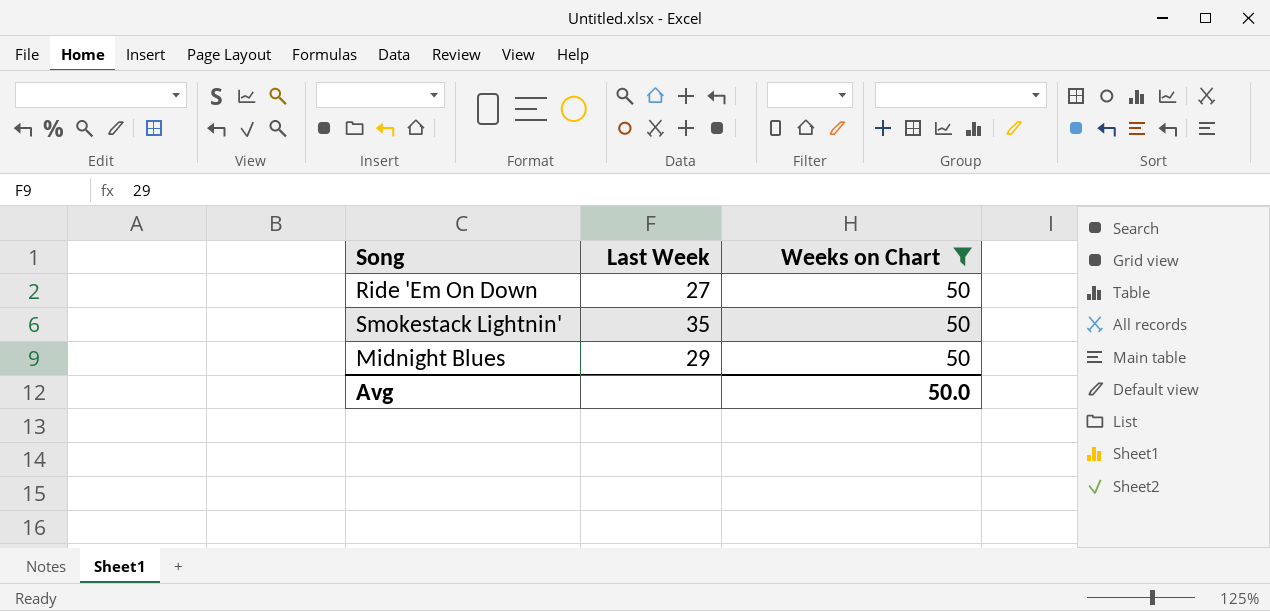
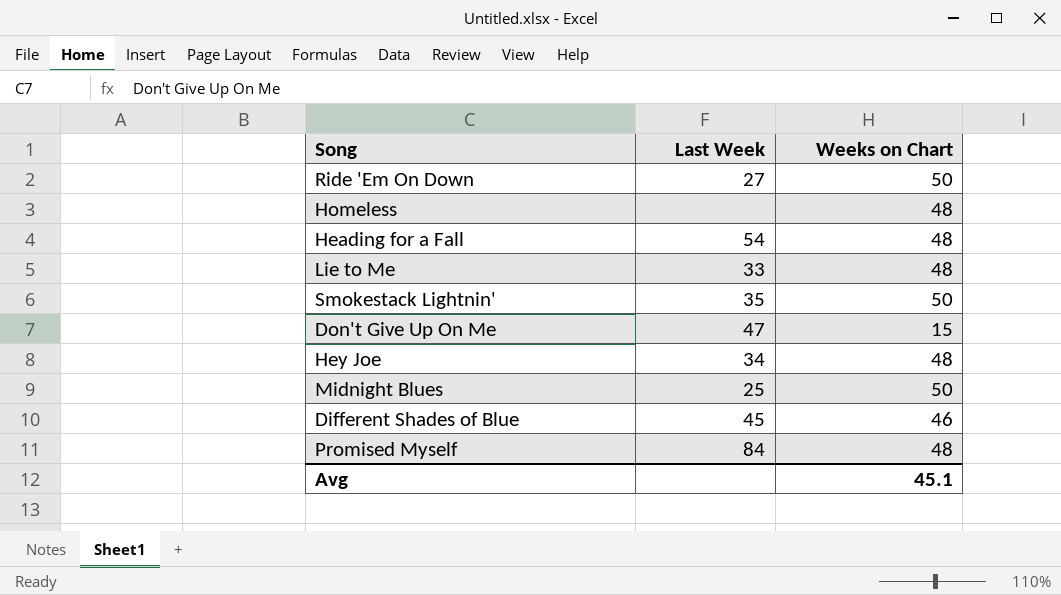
filter: Weeks on Chart = 50 -> none
Midnight Blues | Last Week: 29 -> 25
Avg | Weeks on Chart: 50.0 -> 45.1

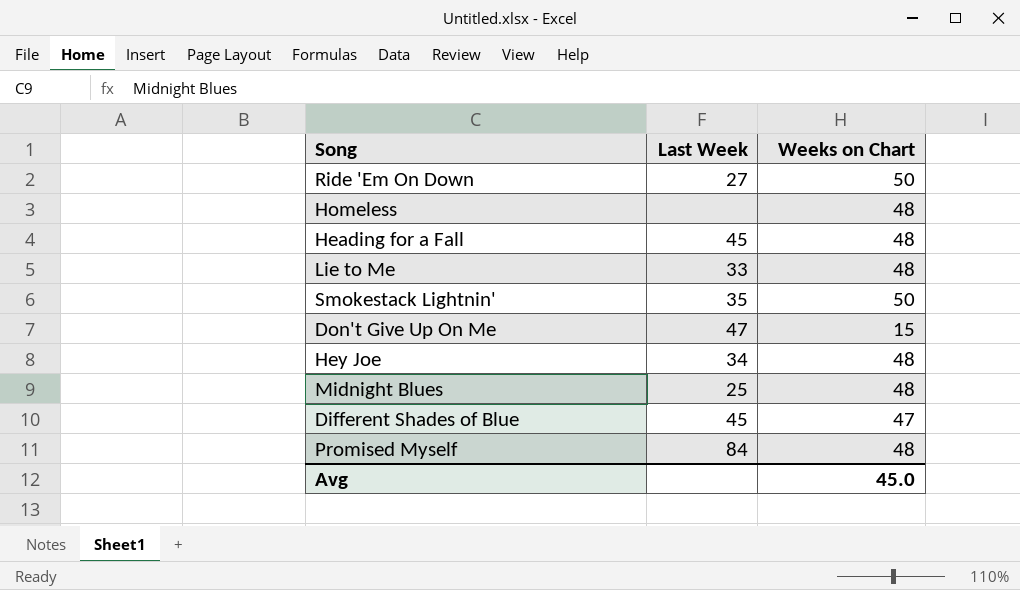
Heading for a Fall | Last Week: 54 -> 45
Midnight Blues | Weeks on Chart: 50 -> 48
Different Shades of Blue | Weeks on Chart: 46 -> 47
Avg | Weeks on Chart: 45.1 -> 45.0

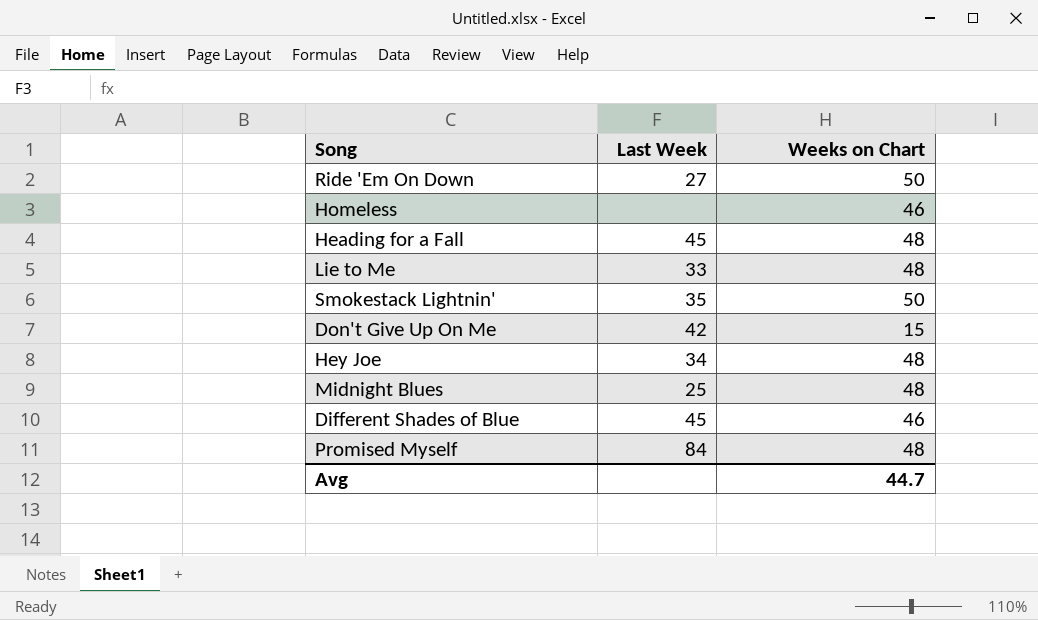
Homeless | Weeks on Chart: 48 -> 46
Don't Give Up On Me | Last Week: 47 -> 42
Different Shades of Blue | Weeks on Chart: 47 -> 46
Avg | Weeks on Chart: 45.0 -> 44.7

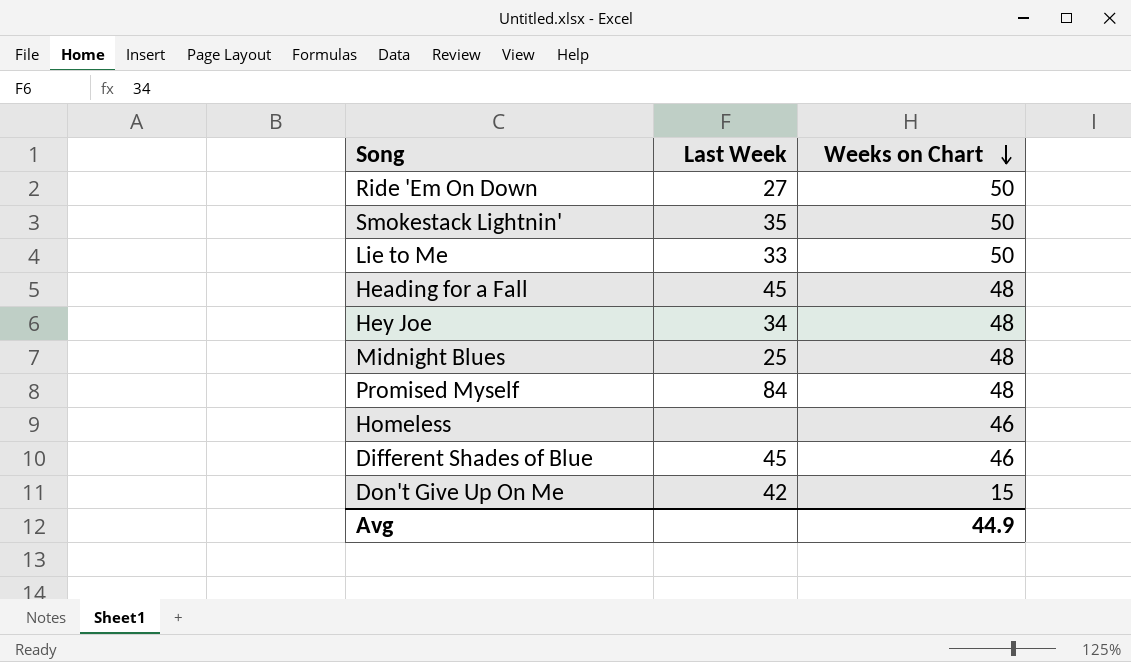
row order: none -> Weeks on Chart descending
Lie to Me | Weeks on Chart: 48 -> 50
Avg | Weeks on Chart: 44.7 -> 44.9

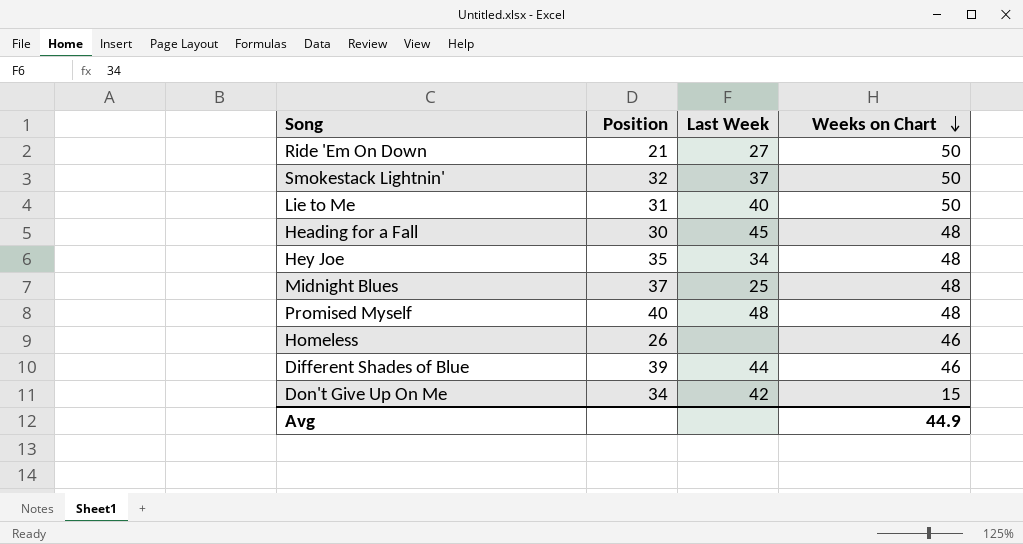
column Position | position: none -> 2
Smokestack Lightnin' | Last Week: 35 -> 37
Lie to Me | Last Week: 33 -> 40
Promised Myself | Last Week: 84 -> 48
Different Shades of Blue | Last Week: 45 -> 44

